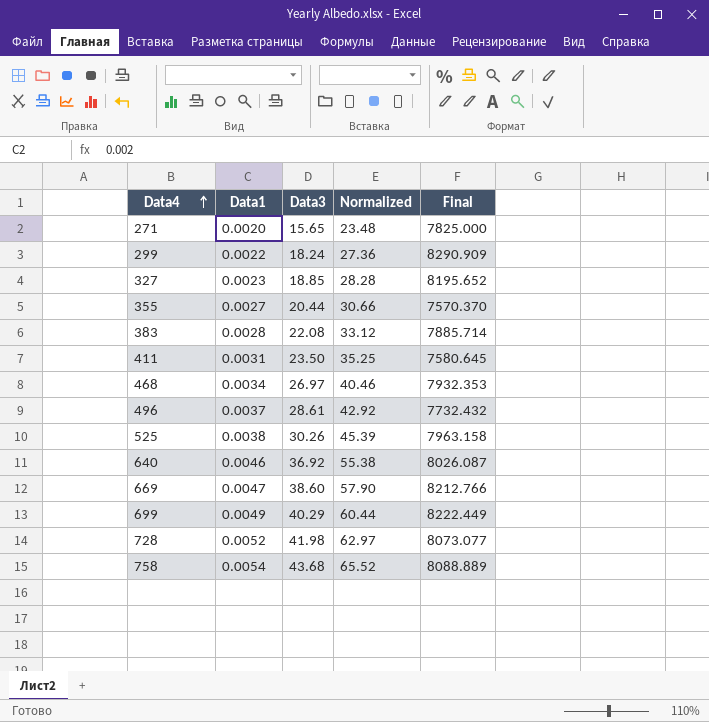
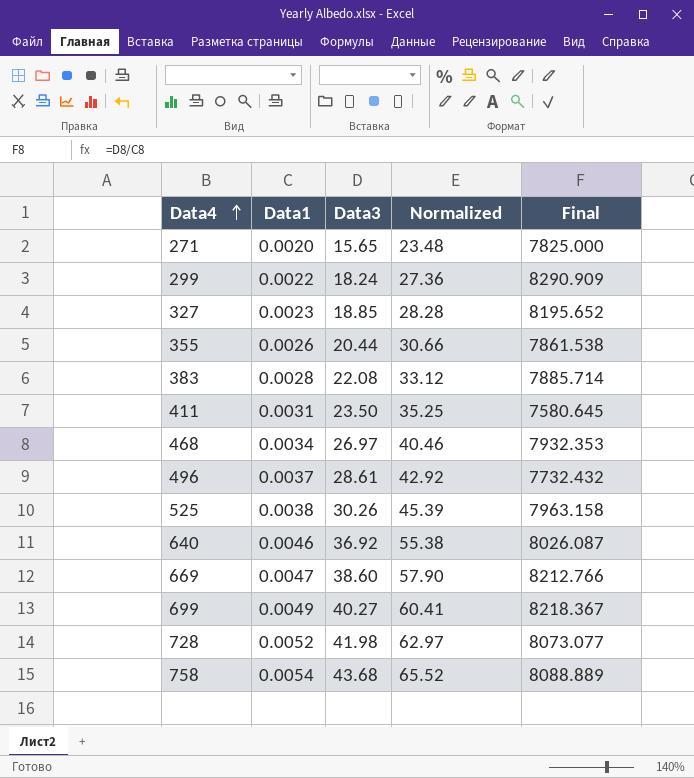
355 | Data1: 0.0027 -> 0.0026
355 | Final: 7570.370 -> 7861.538
699 | Data3: 40.29 -> 40.27
699 | Normalized: 60.44 -> 60.41
699 | Final: 8222.449 -> 8218.367

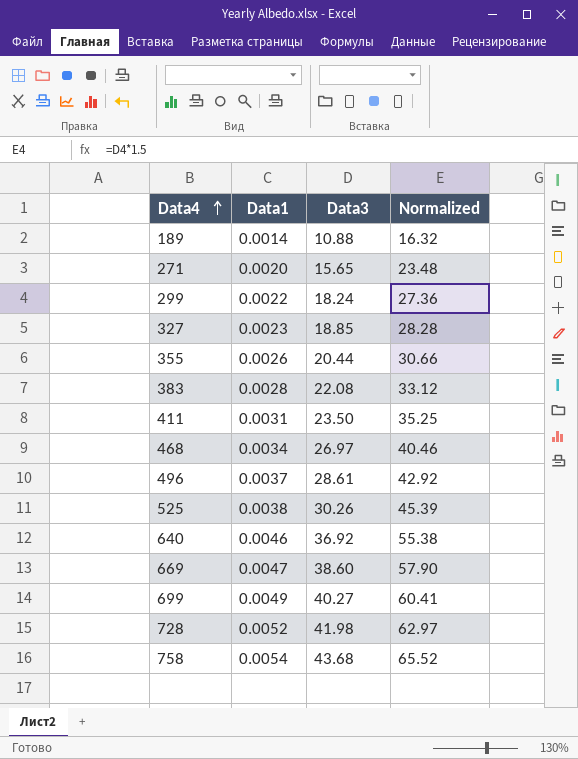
column Final | formula: [Data3] / [Data1] -> none
row 189: none -> 0.0014 | 10.88 | 16.32

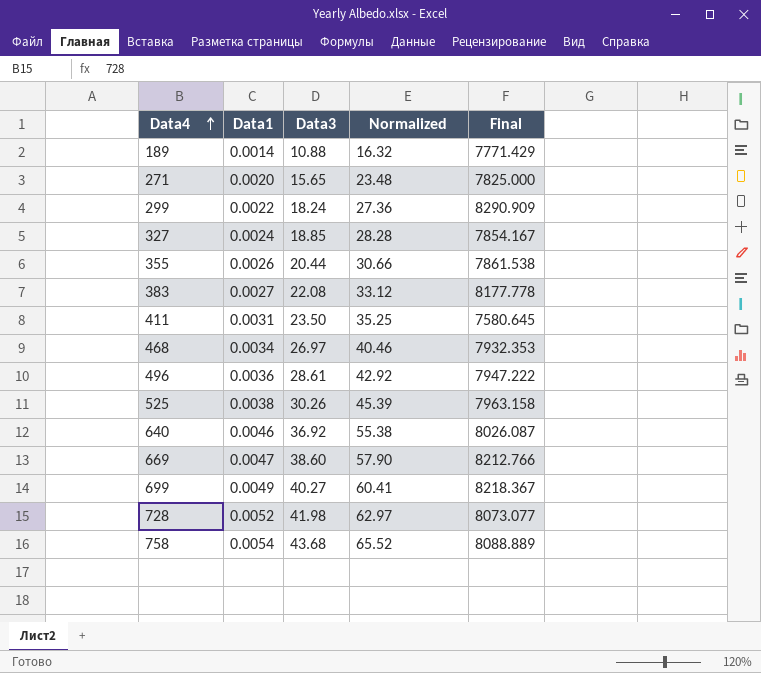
column Final | formula: none -> [Data3] / [Data1]
327 | Data1: 0.0023 -> 0.0024
383 | Data1: 0.0028 -> 0.0027
496 | Data1: 0.0037 -> 0.0036

